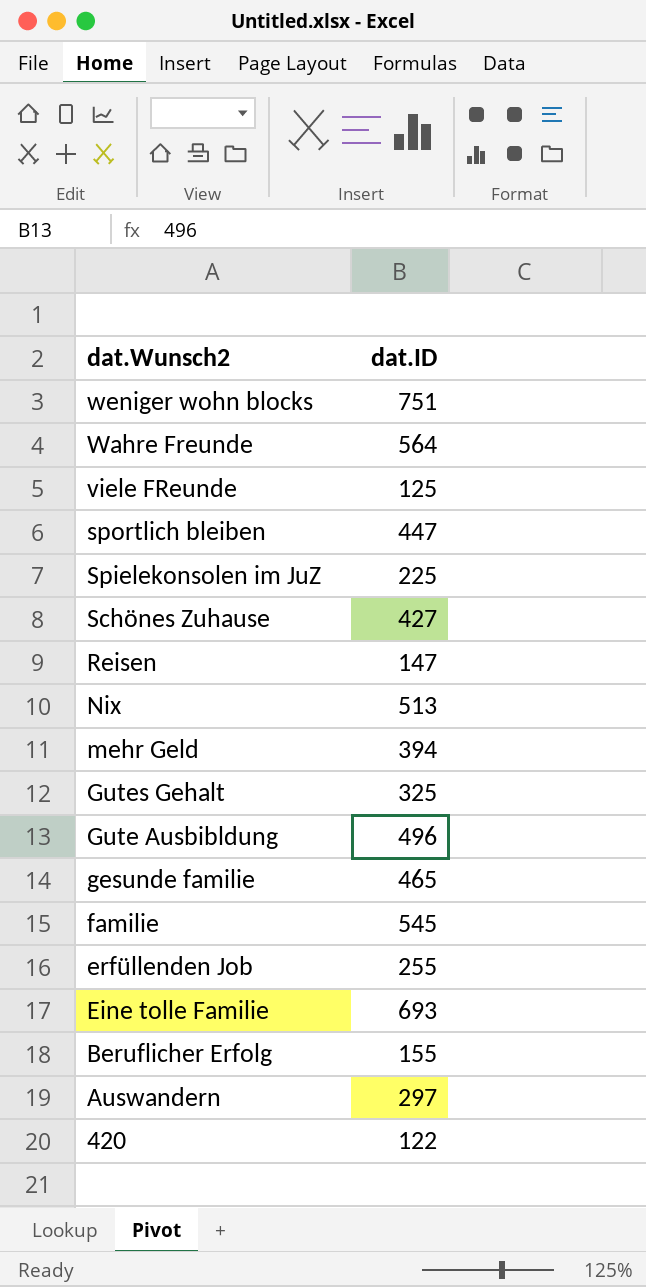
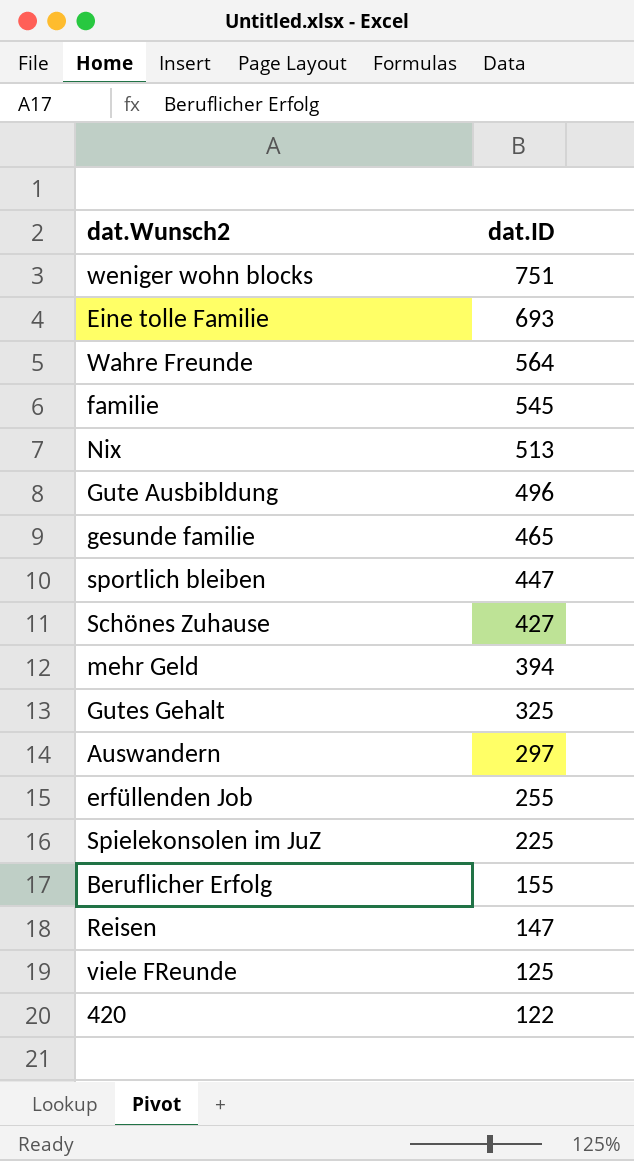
row order: dat.Wunsch2 descending -> dat.ID descending

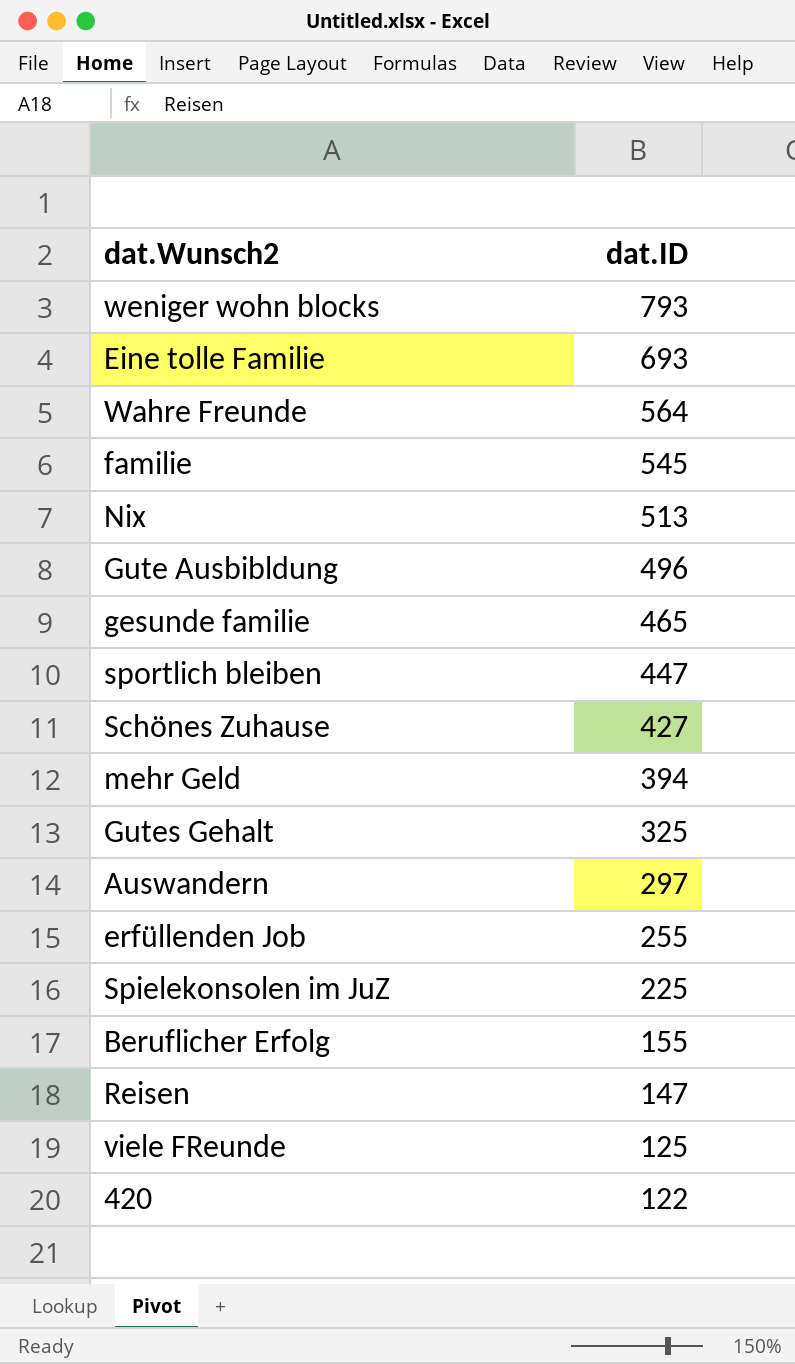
weniger wohn blocks | dat.ID: 751 -> 793

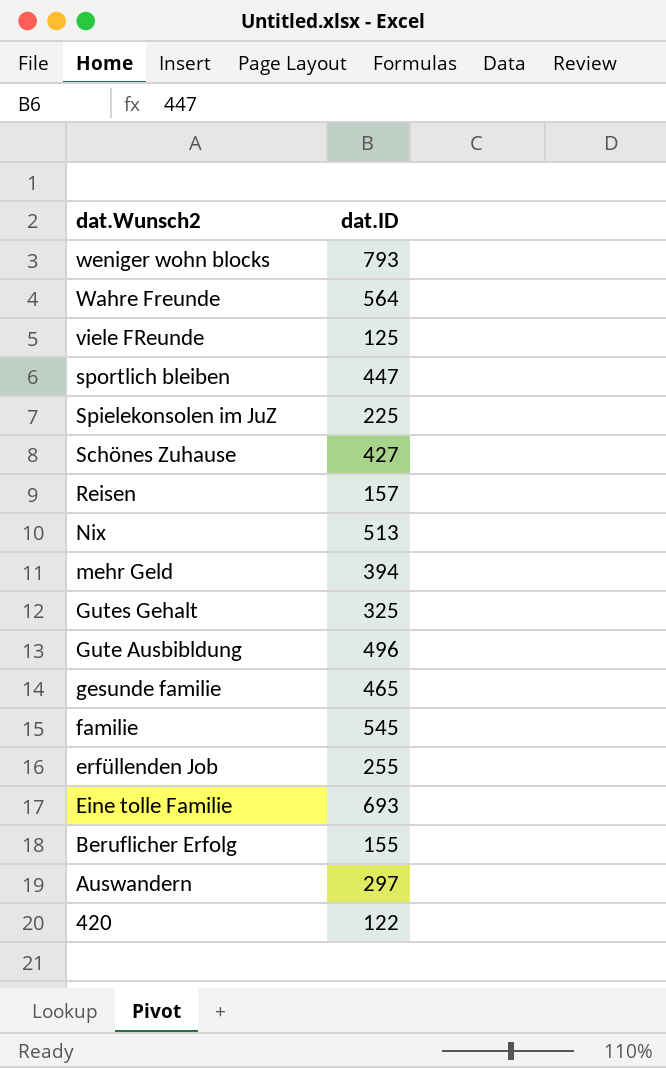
row order: dat.ID descending -> dat.Wunsch2 descending
Reisen | dat.ID: 147 -> 157

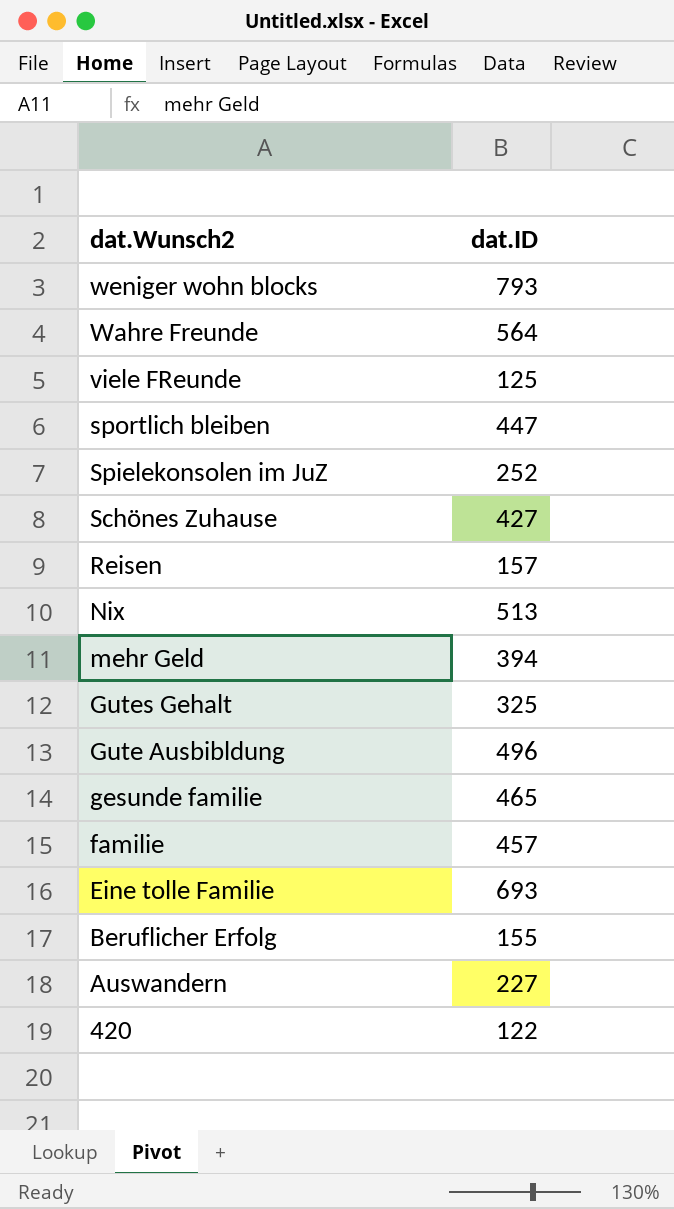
row erfüllenden Job: 255 -> none
Spielekonsolen im JuZ | dat.ID: 225 -> 252
familie | dat.ID: 545 -> 457
Auswandern | dat.ID: 297 -> 227

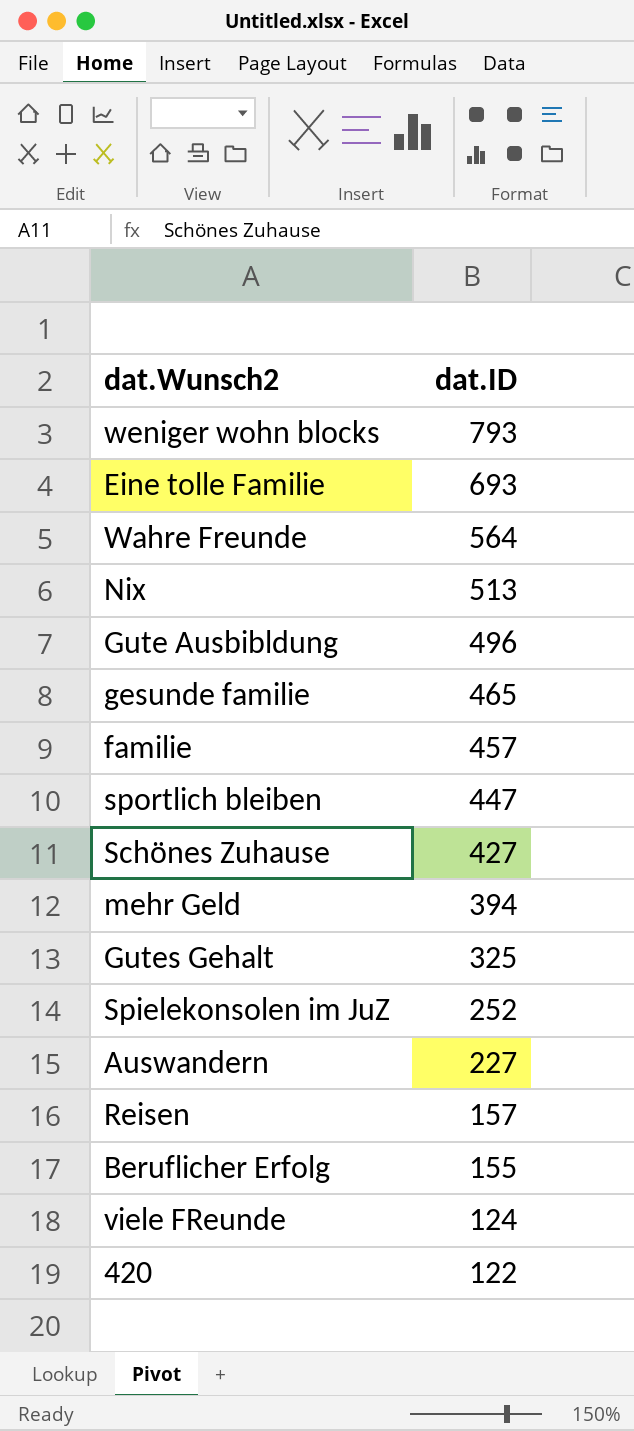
row order: dat.Wunsch2 descending -> dat.ID descending
viele FReunde | dat.ID: 125 -> 124

